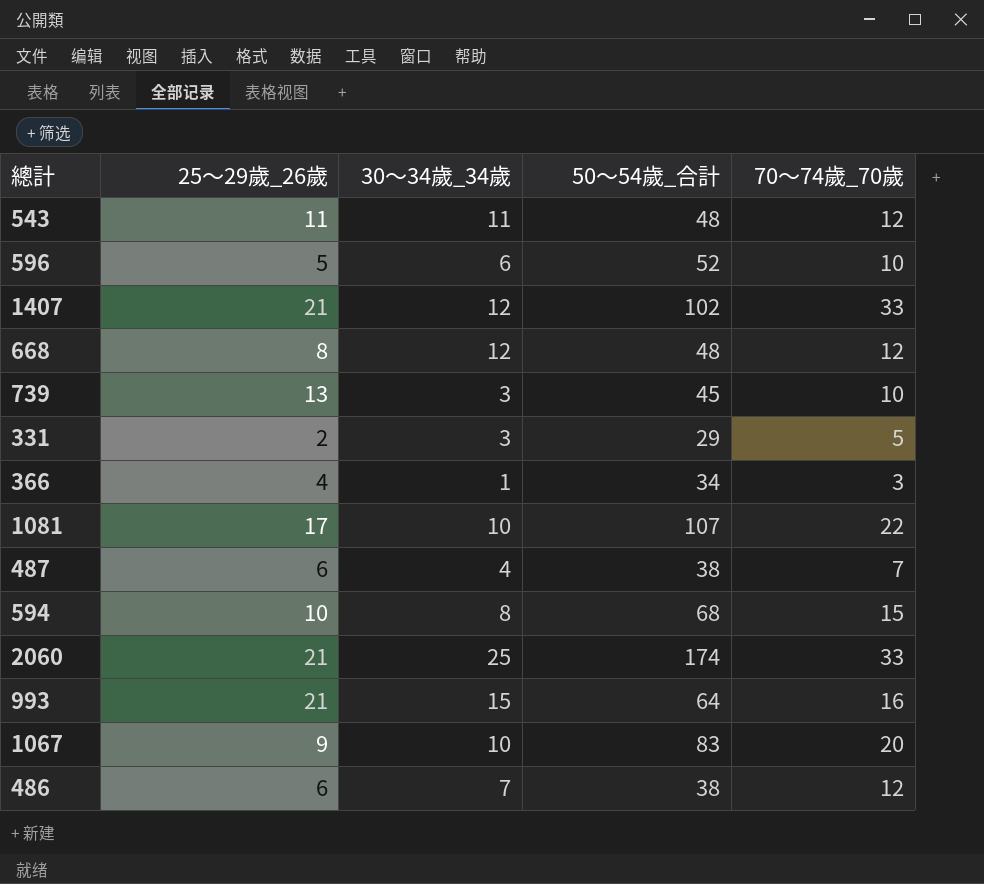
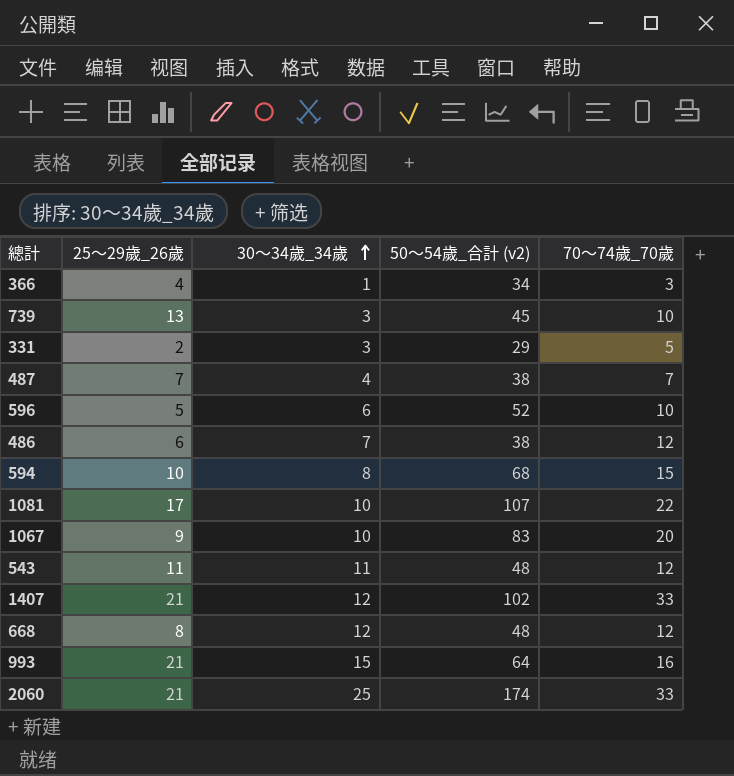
row order: none -> 30～34歲_34歲 ascending
column name: 50～54歲_合計 -> 50～54歲_合計 (v2)
487 | 25～29歲_26歲: 6 -> 7

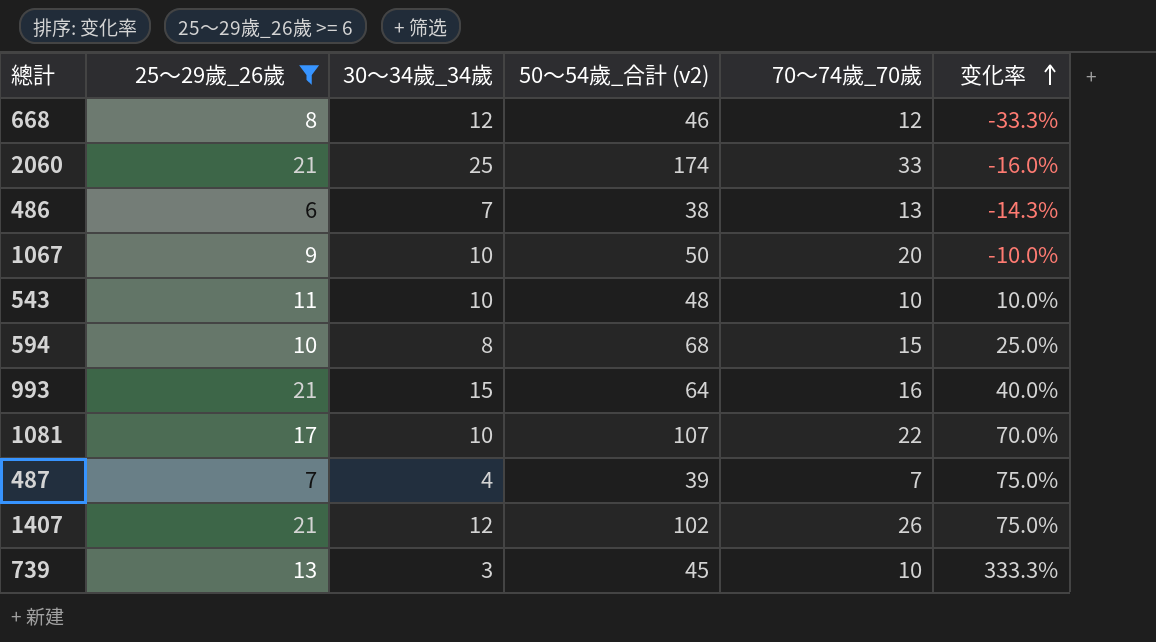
filter: none -> 25～29歲_26歲 >= 6
row order: 30～34歲_34歲 ascending -> 变化率 ascending
column 变化率 | formula: none -> ([25～29歲_26歲] - [30～34歲_34歲]) / [30～34歲_34歲]
668 | 50～54歲_合計 (v2): 48 -> 46
486 | 70～74歲_70歲: 12 -> 13
1067 | 50～54歲_合計 (v2): 83 -> 50
543 | 30～34歲_34歲: 11 -> 10
543 | 70～74歲_70歲: 12 -> 10
487 | 50～54歲_合計 (v2): 38 -> 39
1407 | 70～74歲_70歲: 33 -> 26

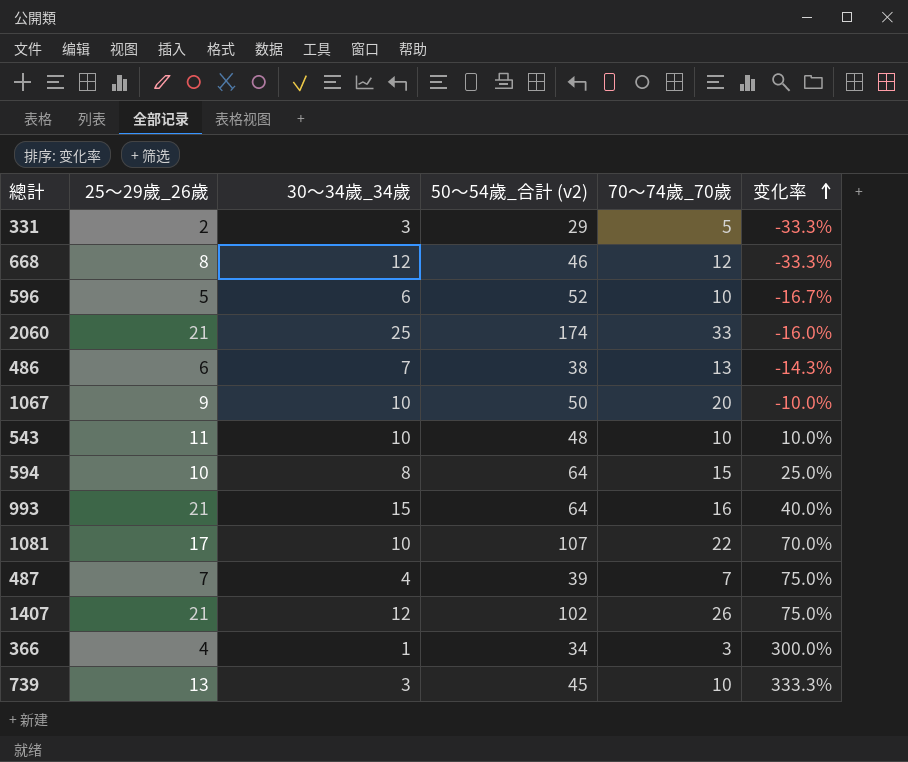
filter: 25～29歲_26歲 >= 6 -> none
594 | 50～54歲_合計 (v2): 68 -> 64

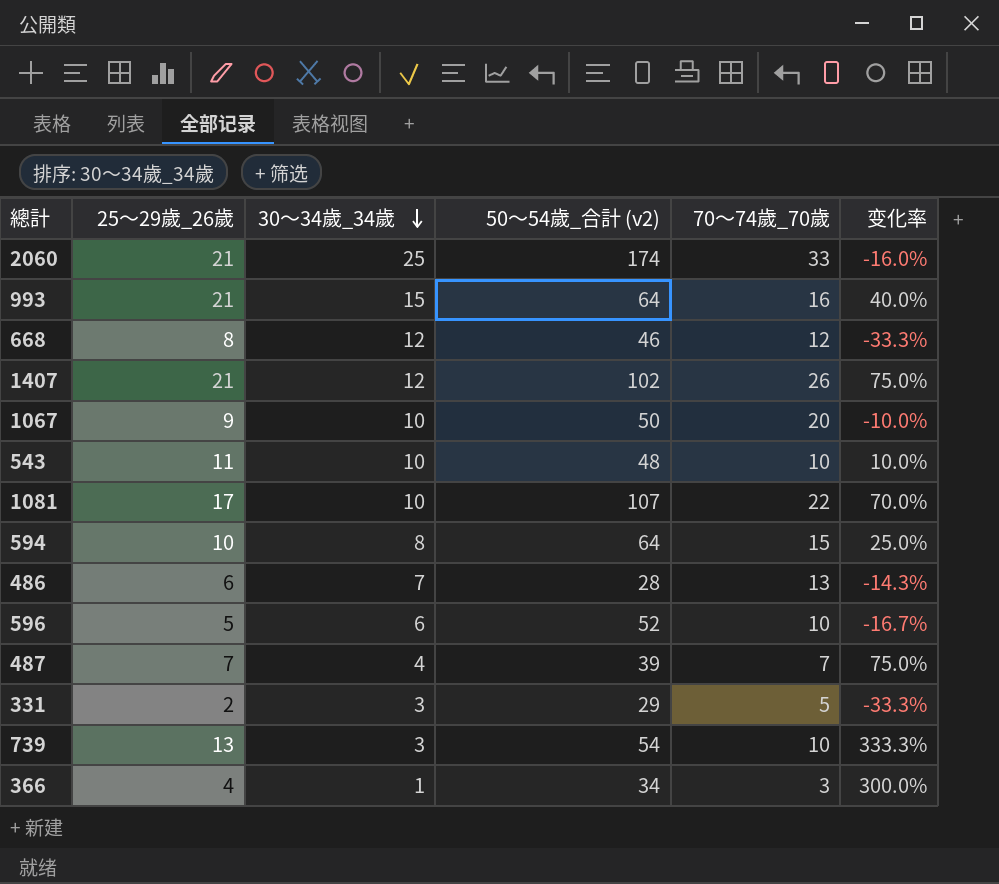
row order: 变化率 ascending -> 30～34歲_34歲 descending
486 | 50～54歲_合計 (v2): 38 -> 28
739 | 50～54歲_合計 (v2): 45 -> 54

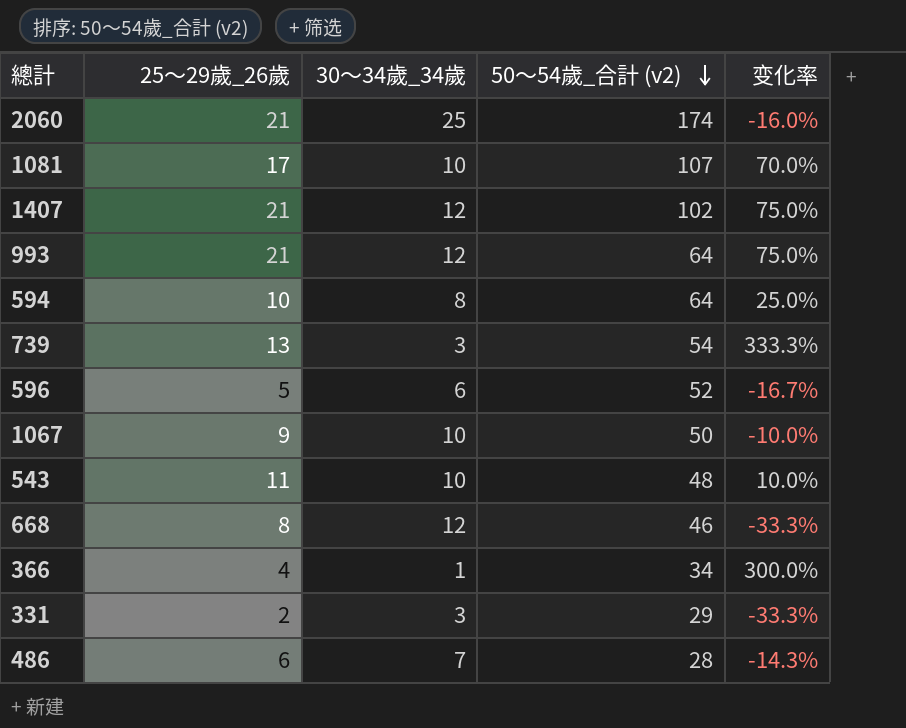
row order: 30～34歲_34歲 descending -> 50～54歲_合計 (v2) descending
column 70～74歲_70歲 | position: 5 -> none
row 487: 7 | 4 | 39 | 7 | 75.0% -> none
993 | 30～34歲_34歲: 15 -> 12
993 | 变化率: 40.0% -> 75.0%

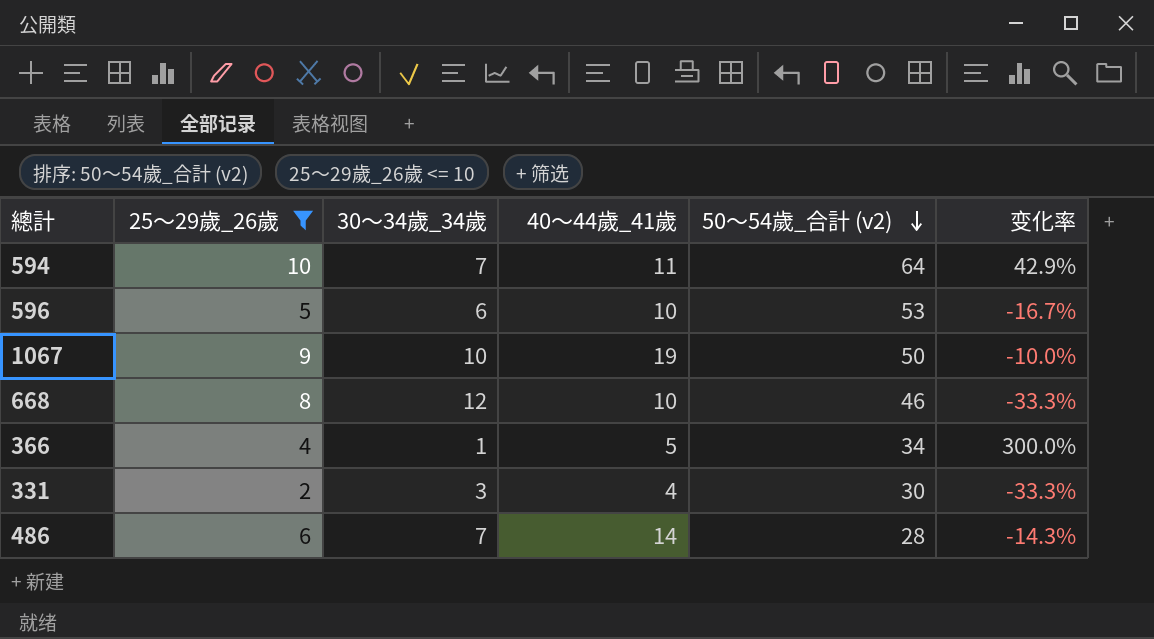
filter: none -> 25～29歲_26歲 <= 10
column 40～44歲_41歲 | position: none -> 4
594 | 30～34歲_34歲: 8 -> 7
594 | 变化率: 25.0% -> 42.9%
596 | 50～54歲_合計 (v2): 52 -> 53
331 | 50～54歲_合計 (v2): 29 -> 30

